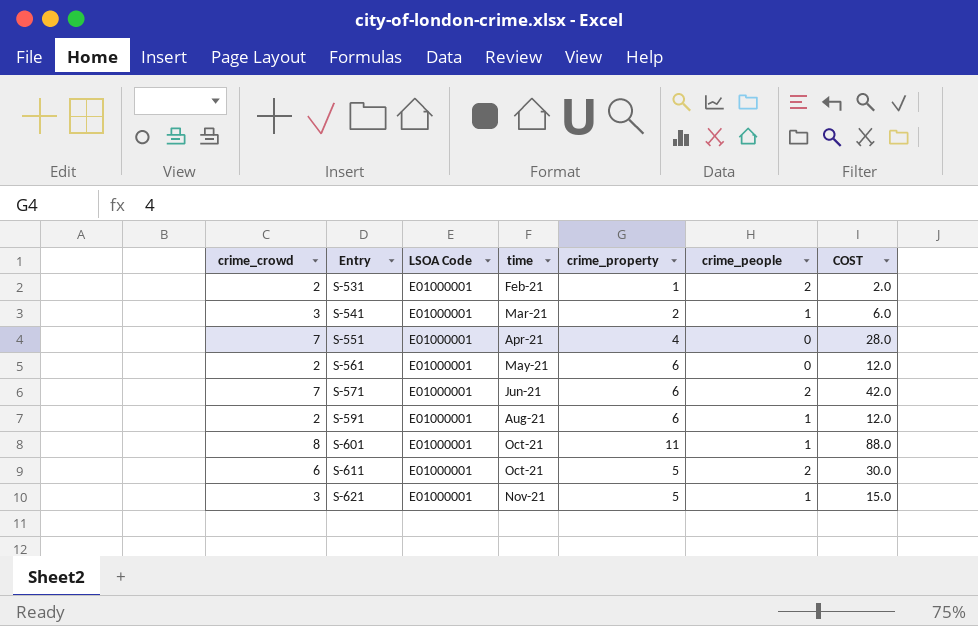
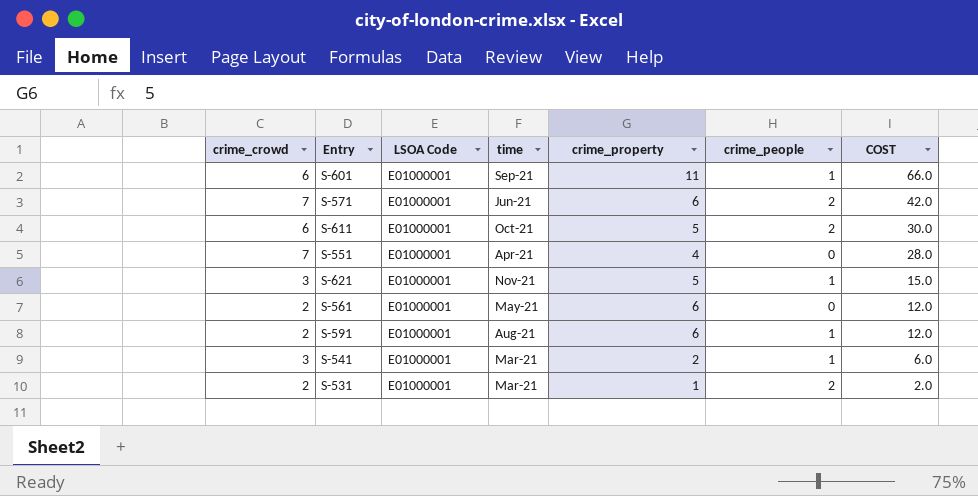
row order: Entry ascending -> COST descending
S-601 | crime_crowd: 8 -> 6
S-601 | time: Oct-21 -> Sep-21
S-601 | COST: 88.0 -> 66.0
S-531 | time: Feb-21 -> Mar-21

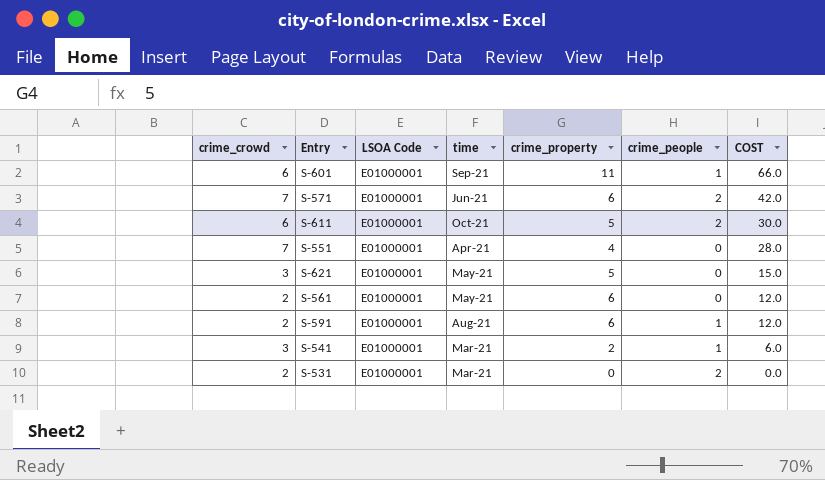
S-621 | time: Nov-21 -> May-21
S-621 | crime_people: 1 -> 0
S-531 | crime_property: 1 -> 0
S-531 | COST: 2.0 -> 0.0

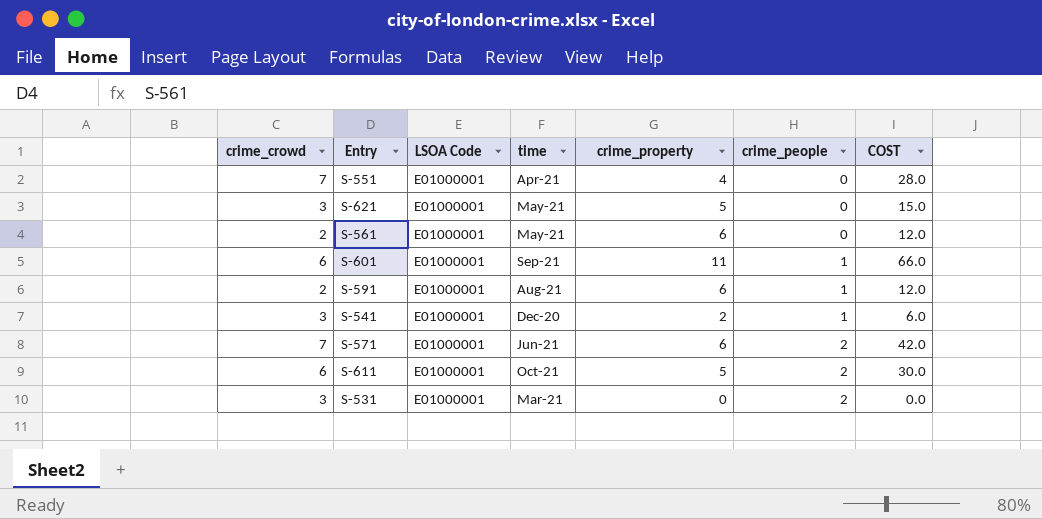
row order: COST descending -> crime_people ascending
S-541 | time: Mar-21 -> Dec-20
S-531 | crime_crowd: 2 -> 3

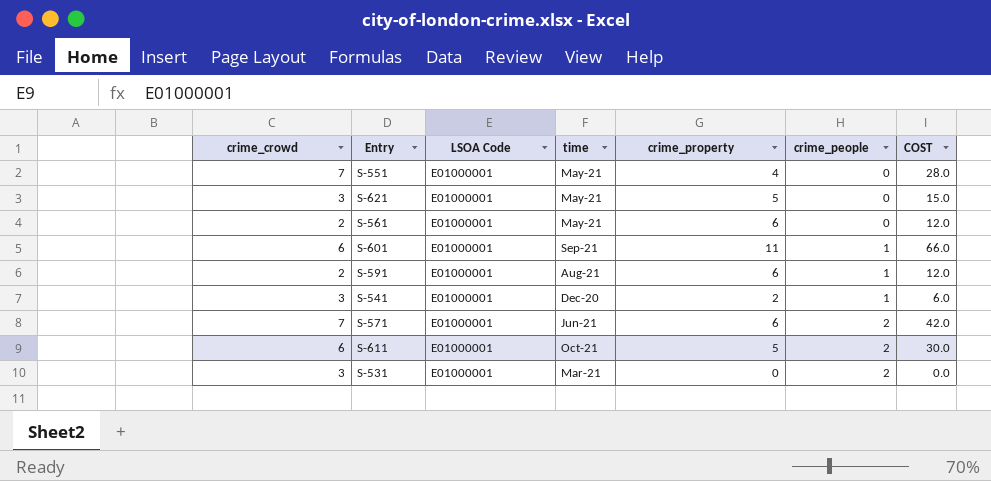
S-551 | time: Apr-21 -> May-21

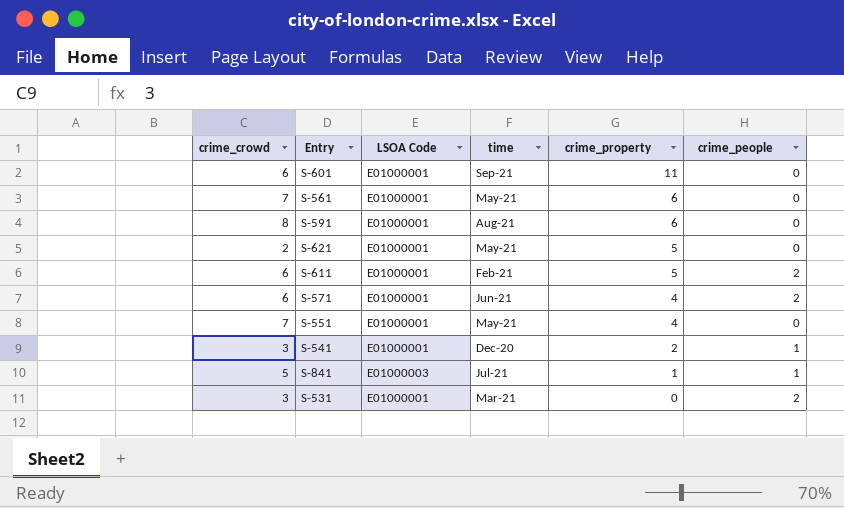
row order: crime_people ascending -> crime_property descending
column COST | formula: [crime_crowd] * [crime_property] -> none
S-601 | crime_people: 1 -> 0
S-561 | crime_crowd: 2 -> 7
S-591 | crime_crowd: 2 -> 8
S-591 | crime_people: 1 -> 0
S-621 | crime_crowd: 3 -> 2
S-611 | time: Oct-21 -> Feb-21
S-571 | crime_crowd: 7 -> 6
S-571 | crime_property: 6 -> 4
row S-841: none -> 5 | E01000003 | Jul-21 | 1 | 1

